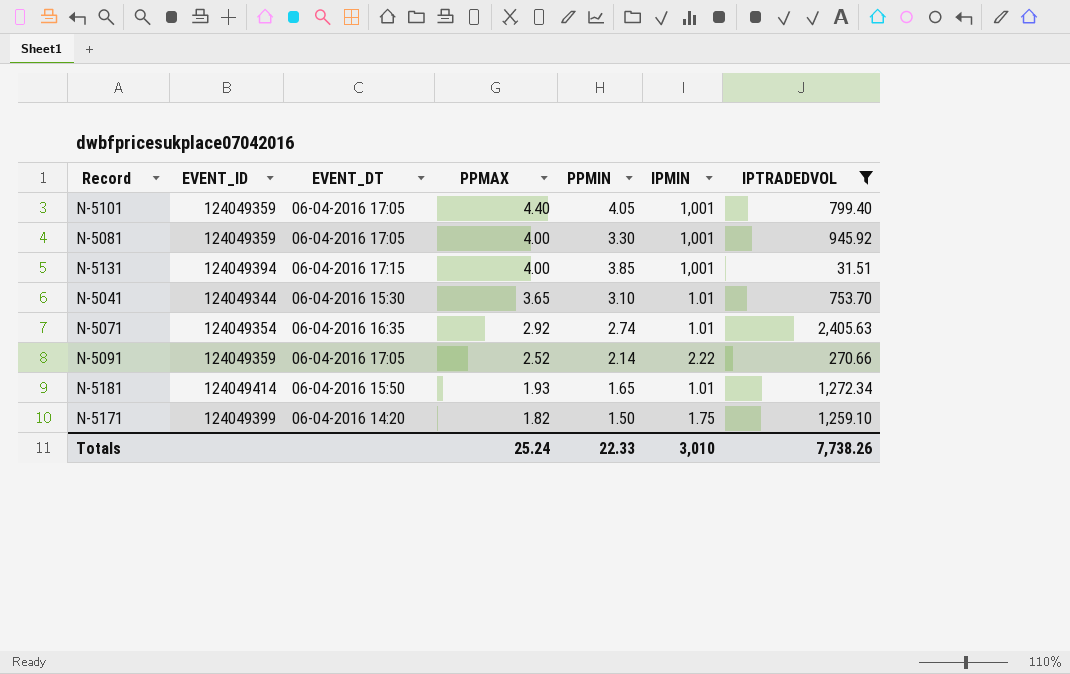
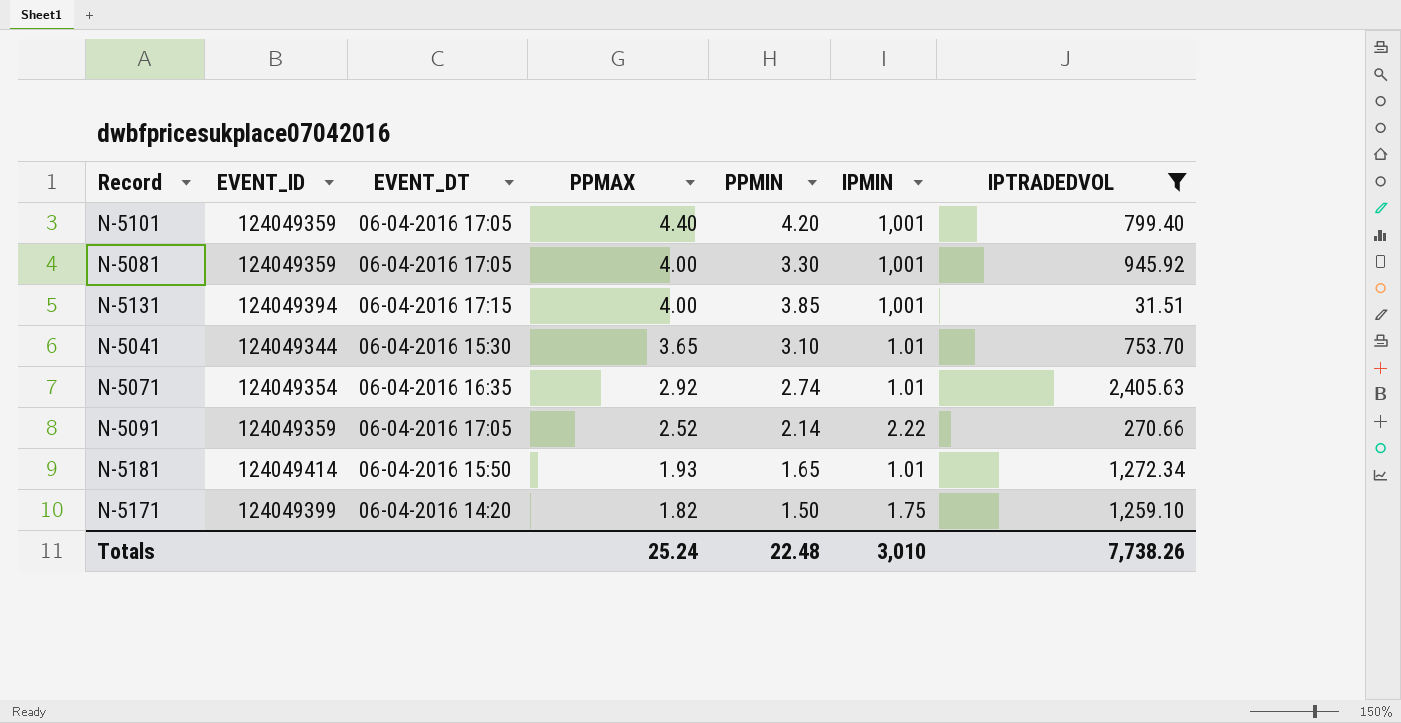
N-5101 | PPMIN: 4.05 -> 4.20
Totals | PPMIN: 22.33 -> 22.48

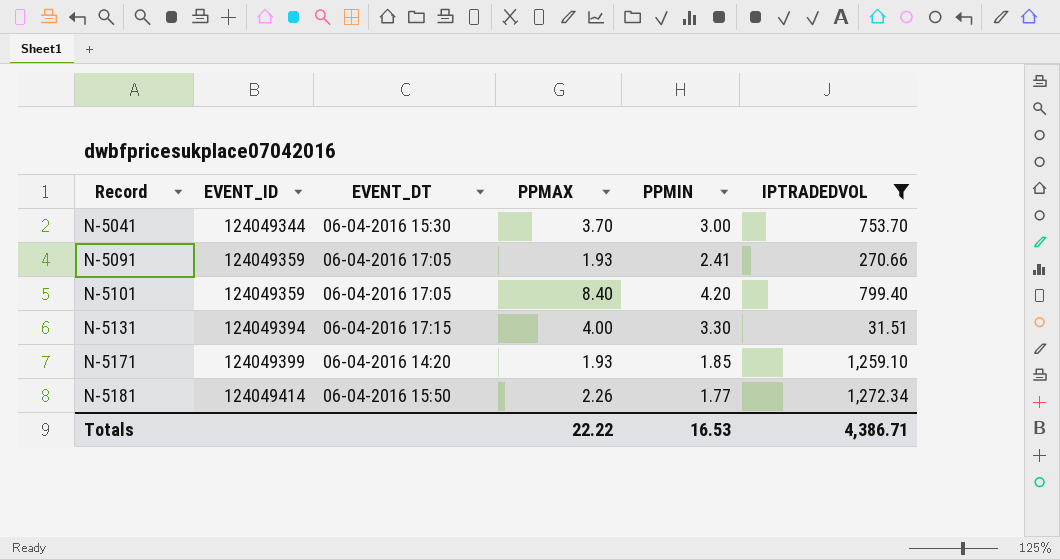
row order: PPMAX descending -> Record ascending
column IPMIN | position: 6 -> none
row N-5081: 124049359 | 06-04-2016 17:05 | 4.00 | 3.30 | 1,001 | 945.92 -> none
row N-5071: 124049354 | 06-04-2016 16:35 | 2.92 | 2.74 | 1.01 | 2,405.63 -> none
N-5041 | PPMAX: 3.65 -> 3.70
N-5041 | PPMIN: 3.10 -> 3.00
N-5091 | PPMAX: 2.52 -> 1.93
N-5091 | PPMIN: 2.14 -> 2.41
N-5101 | PPMAX: 4.40 -> 8.40
N-5131 | PPMIN: 3.85 -> 3.30
N-5171 | PPMAX: 1.82 -> 1.93
N-5171 | PPMIN: 1.50 -> 1.85
N-5181 | PPMAX: 1.93 -> 2.26
N-5181 | PPMIN: 1.65 -> 1.77
Totals | PPMAX: 25.24 -> 22.22
Totals | PPMIN: 22.48 -> 16.53
Totals | IPTRADEDVOL: 7,738.26 -> 4,386.71

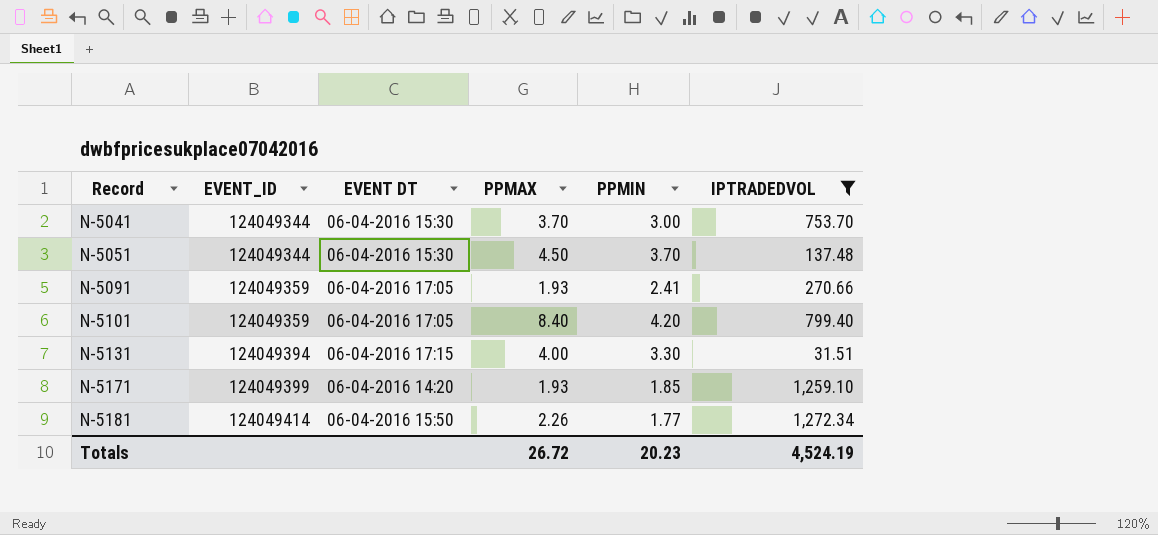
column name: EVENT_DT -> EVENT DT
row N-5051: none -> 124049344 | 06-04-2016 15:30 | 4.50 | 3.70 | 137.48
Totals | PPMAX: 22.22 -> 26.72
Totals | PPMIN: 16.53 -> 20.23
Totals | IPTRADEDVOL: 4,386.71 -> 4,524.19

